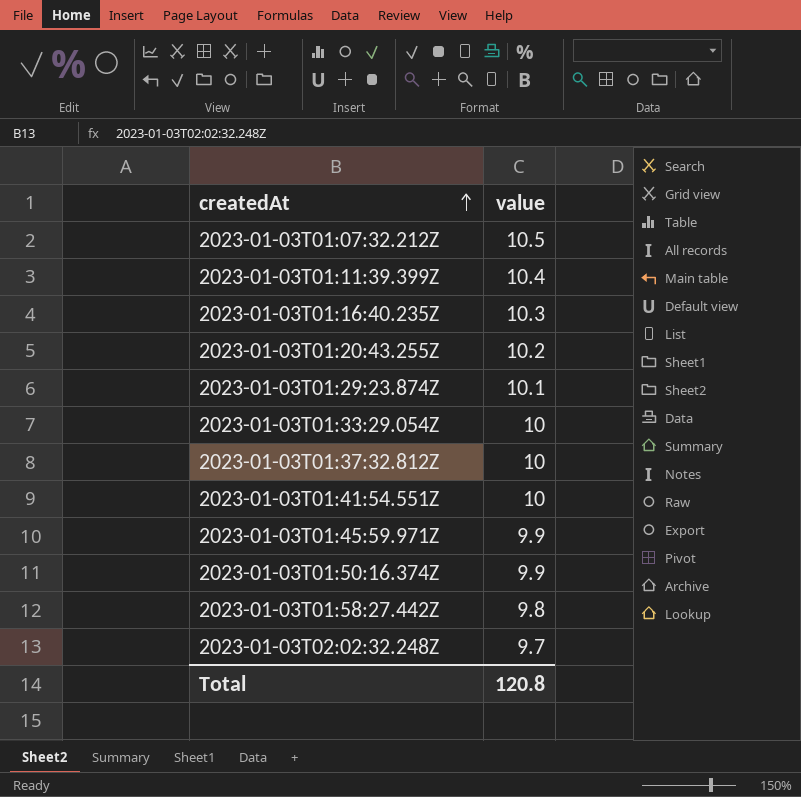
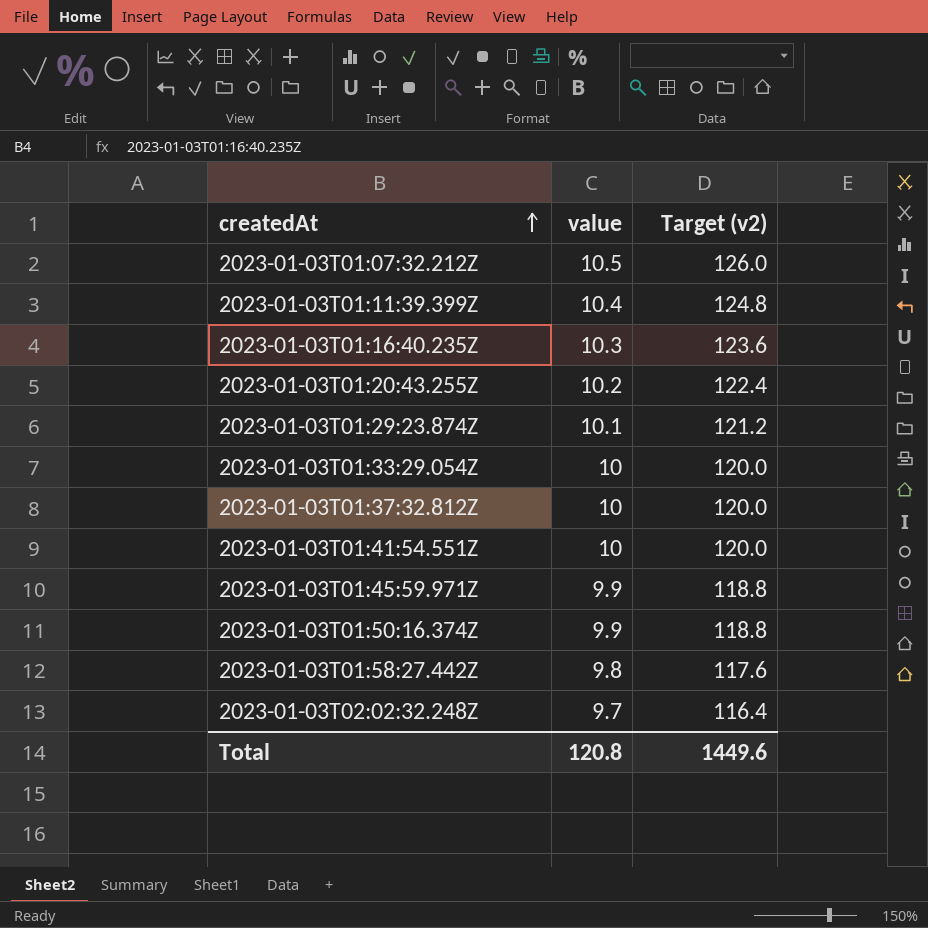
column Target (v2) | formula: none -> [value] * 12

